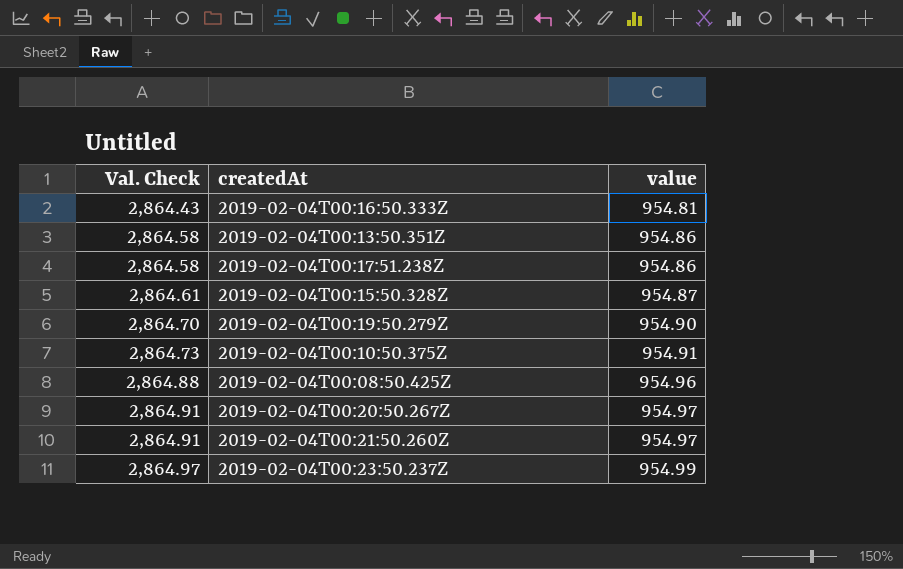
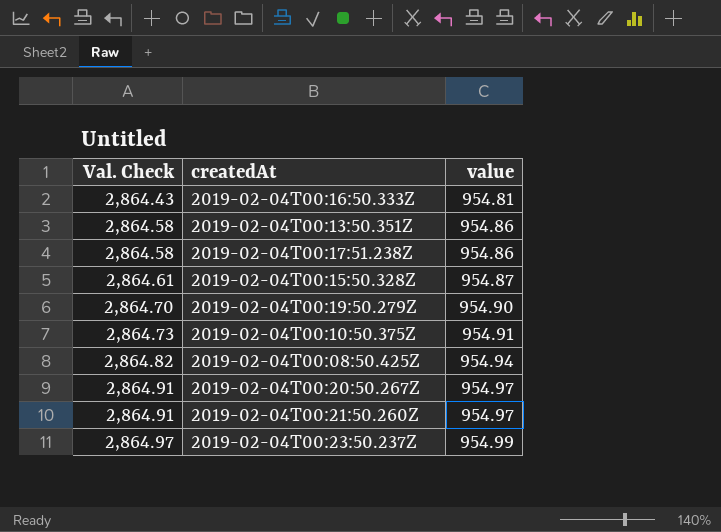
2019-02-04T00:08:50.425Z | Val. Check: 2,864.88 -> 2,864.82
2019-02-04T00:08:50.425Z | value: 954.96 -> 954.94

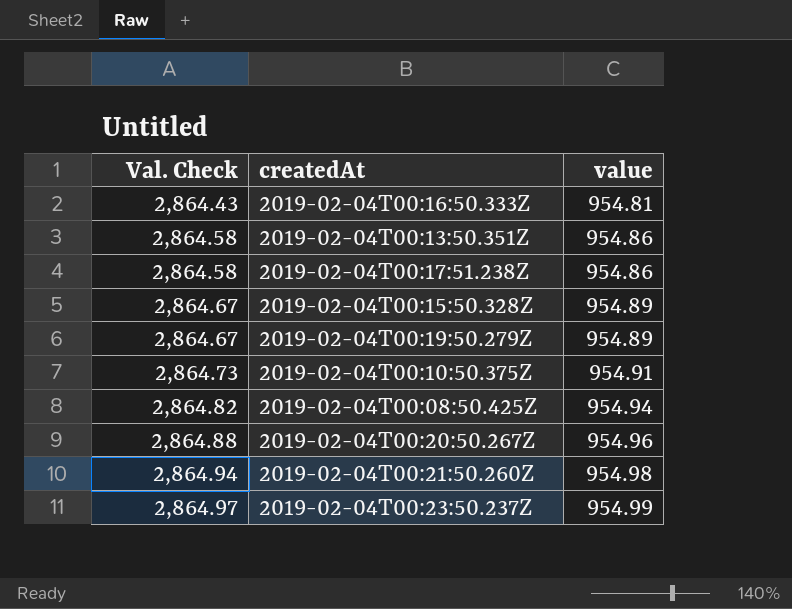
2019-02-04T00:15:50.328Z | Val. Check: 2,864.61 -> 2,864.67
2019-02-04T00:15:50.328Z | value: 954.87 -> 954.89
2019-02-04T00:19:50.279Z | Val. Check: 2,864.70 -> 2,864.67
2019-02-04T00:19:50.279Z | value: 954.90 -> 954.89
2019-02-04T00:20:50.267Z | Val. Check: 2,864.91 -> 2,864.88
2019-02-04T00:20:50.267Z | value: 954.97 -> 954.96
2019-02-04T00:21:50.260Z | Val. Check: 2,864.91 -> 2,864.94
2019-02-04T00:21:50.260Z | value: 954.97 -> 954.98

